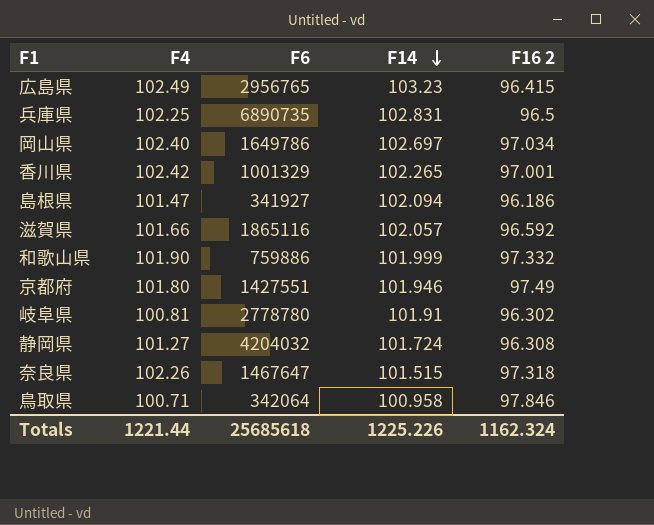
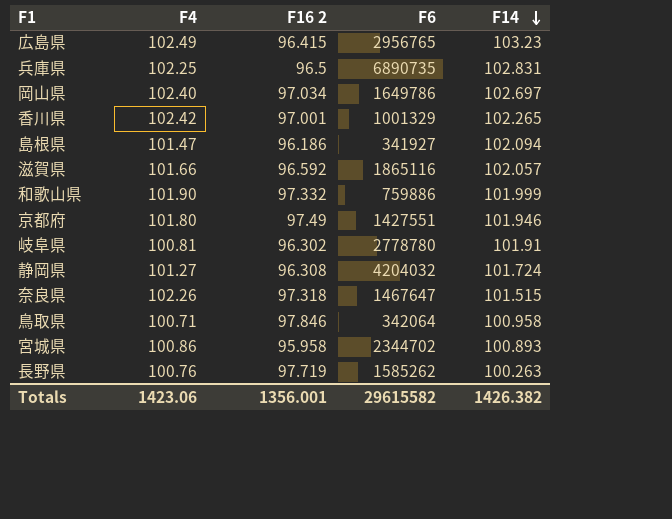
column F16 2 | position: 5 -> 3
row 宮城県: none -> 100.86 | 95.958 | 2344702 | 100.893
row 長野県: none -> 100.76 | 97.719 | 1585262 | 100.263
Totals | F4: 1221.44 -> 1423.06
Totals | F16 2: 1162.324 -> 1356.001
Totals | F6: 25685618 -> 29615582
Totals | F14: 1225.226 -> 1426.382

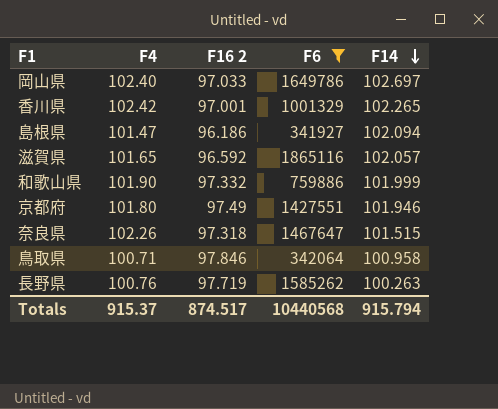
filter: none -> F6 <= 1865116
岡山県 | F16 2: 97.034 -> 97.033
滋賀県 | F4: 101.66 -> 101.65
Totals | F4: 1423.06 -> 915.37
Totals | F16 2: 1356.001 -> 874.517
Totals | F6: 29615582 -> 10440568
Totals | F14: 1426.382 -> 915.794

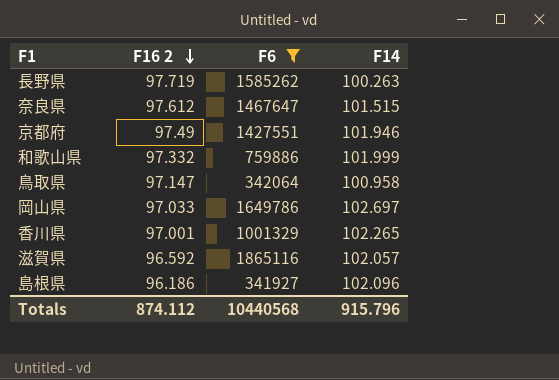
row order: F14 descending -> F16 2 descending
column F4 | position: 2 -> none
奈良県 | F16 2: 97.318 -> 97.612
鳥取県 | F16 2: 97.846 -> 97.147
島根県 | F14: 102.094 -> 102.096
Totals | F16 2: 874.517 -> 874.112
Totals | F14: 915.794 -> 915.796

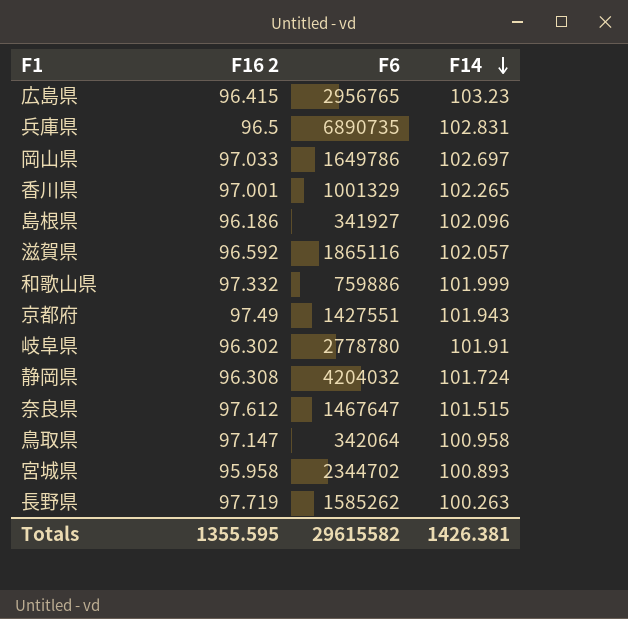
filter: F6 <= 1865116 -> none
row order: F16 2 descending -> F14 descending
京都府 | F14: 101.946 -> 101.943
Totals | F16 2: 874.112 -> 1355.595
Totals | F6: 10440568 -> 29615582
Totals | F14: 915.796 -> 1426.381

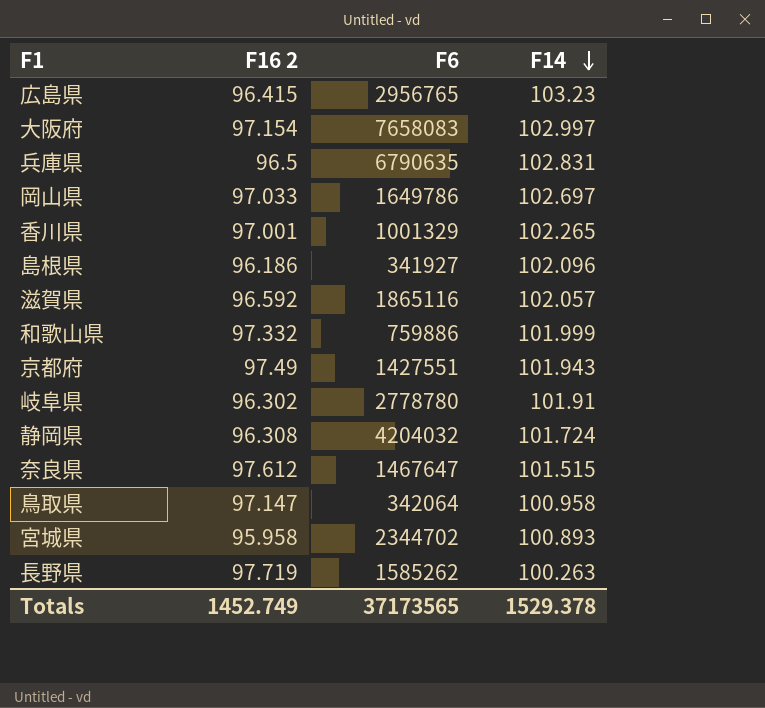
row 大阪府: none -> 97.154 | 7658083 | 102.997
兵庫県 | F6: 6890735 -> 6790635
Totals | F16 2: 1355.595 -> 1452.749
Totals | F6: 29615582 -> 37173565
Totals | F14: 1426.381 -> 1529.378

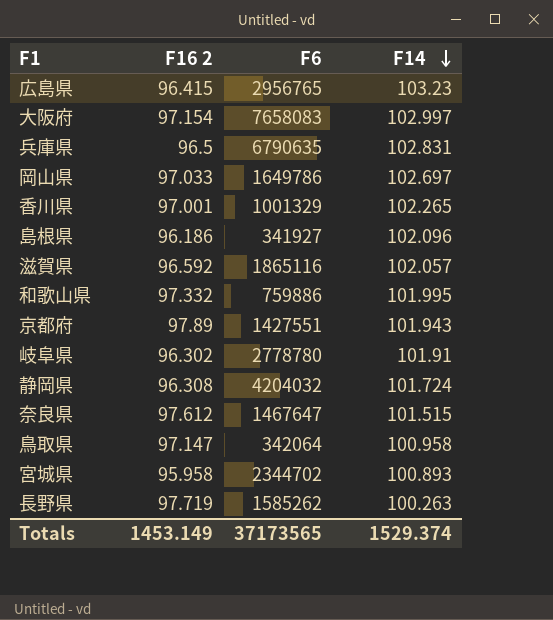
和歌山県 | F14: 101.999 -> 101.995
京都府 | F16 2: 97.49 -> 97.89
Totals | F16 2: 1452.749 -> 1453.149
Totals | F14: 1529.378 -> 1529.374

